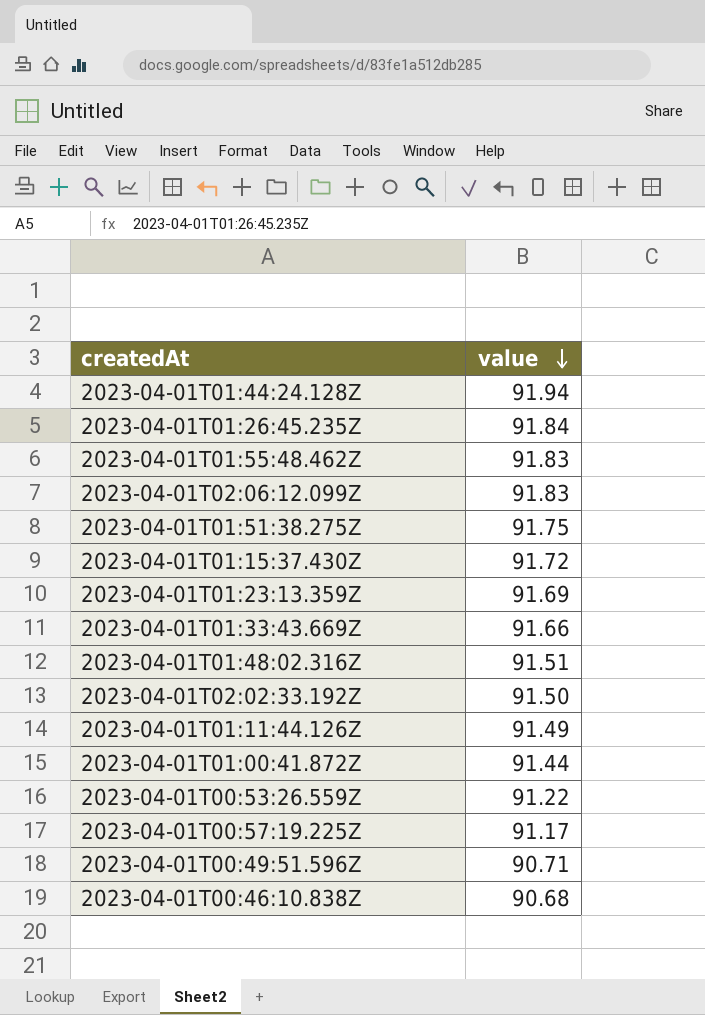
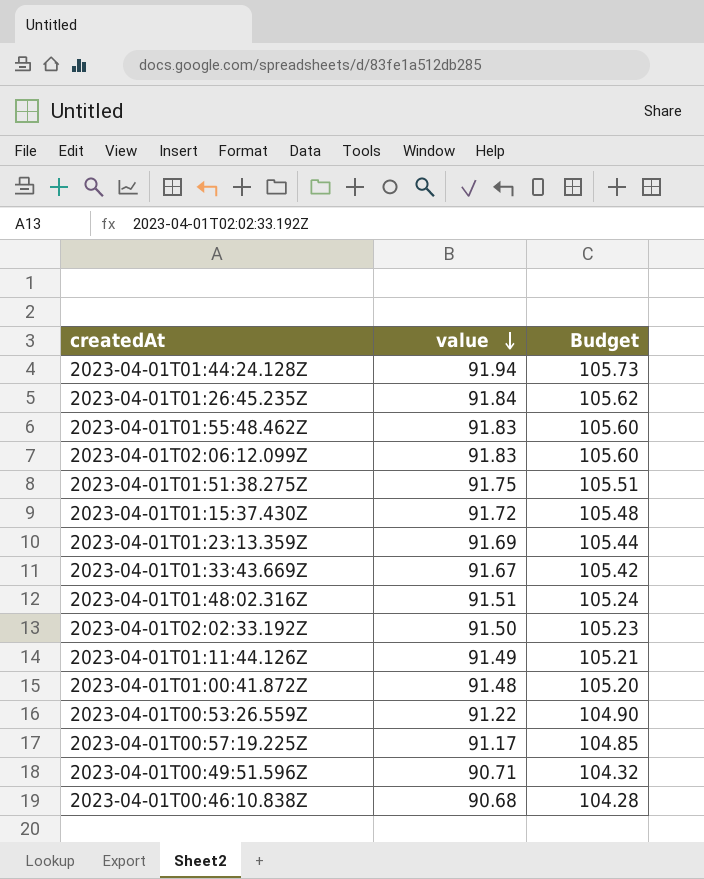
column Budget | formula: none -> [value] * 1.15
2023-04-01T01:33:43.669Z | value: 91.66 -> 91.67
2023-04-01T01:00:41.872Z | value: 91.44 -> 91.48

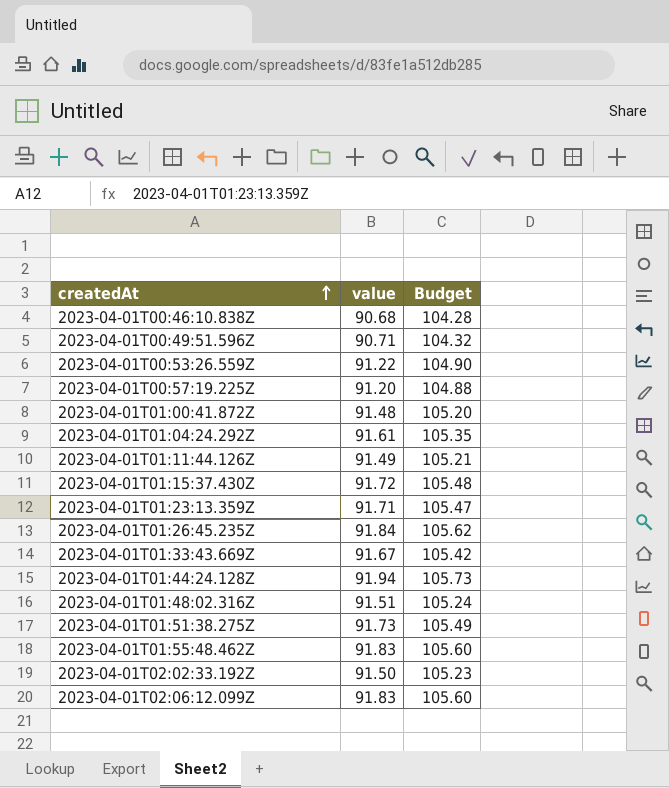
row order: value descending -> createdAt ascending
2023-04-01T00:57:19.225Z | value: 91.17 -> 91.20
2023-04-01T00:57:19.225Z | Budget: 104.85 -> 104.88
row 2023-04-01T01:04:24.292Z: none -> 91.61 | 105.35
2023-04-01T01:23:13.359Z | value: 91.69 -> 91.71
2023-04-01T01:23:13.359Z | Budget: 105.44 -> 105.47
2023-04-01T01:51:38.275Z | value: 91.75 -> 91.73
2023-04-01T01:51:38.275Z | Budget: 105.51 -> 105.49

